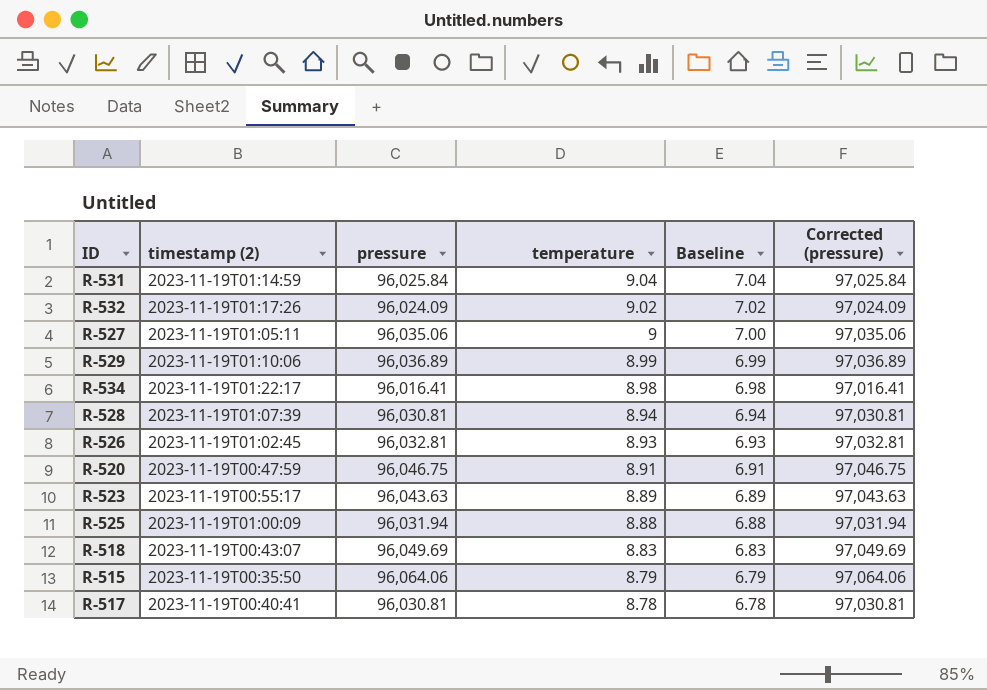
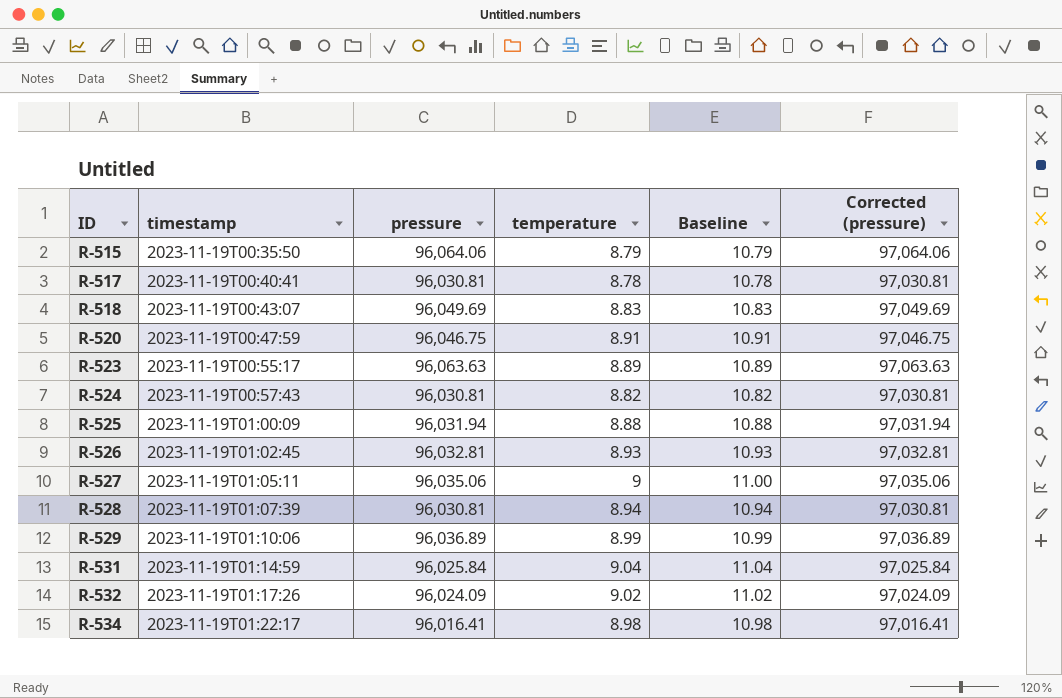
row order: temperature descending -> ID ascending
column name: timestamp (2) -> timestamp
column Baseline | formula: [temperature] - 2 -> [temperature] + 2
R-523 | pressure: 96,043.63 -> 96,063.63
R-523 | Corrected (pressure): 97,043.63 -> 97,063.63
row R-524: none -> 2023-11-19T00:57:43 | 96,030.81 | 8.82 | 10.82 | 97,030.81

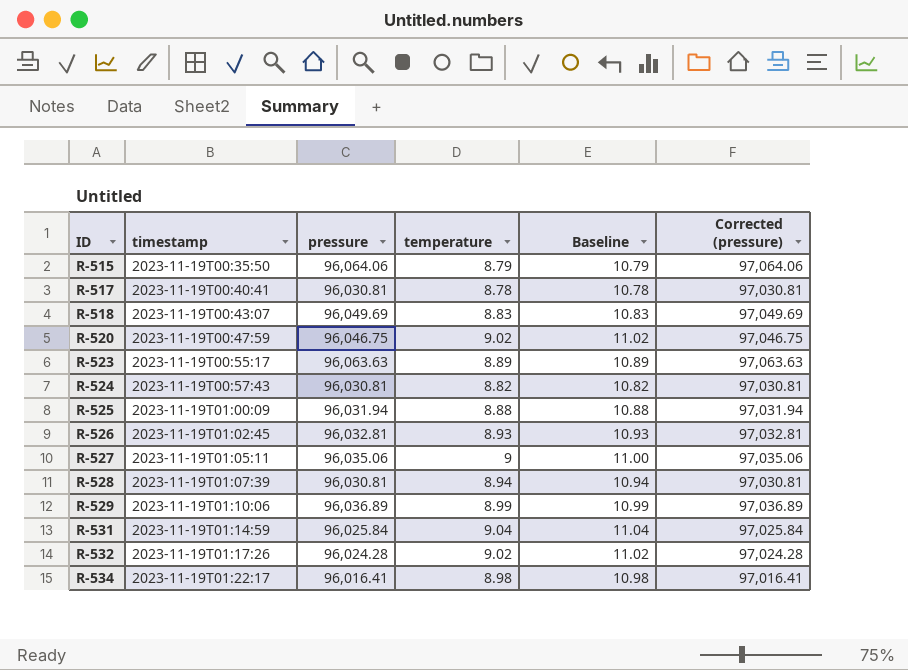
R-520 | temperature: 8.91 -> 9.02
R-520 | Baseline: 10.91 -> 11.02
R-532 | pressure: 96,024.09 -> 96,024.28
R-532 | Corrected (pressure): 97,024.09 -> 97,024.28

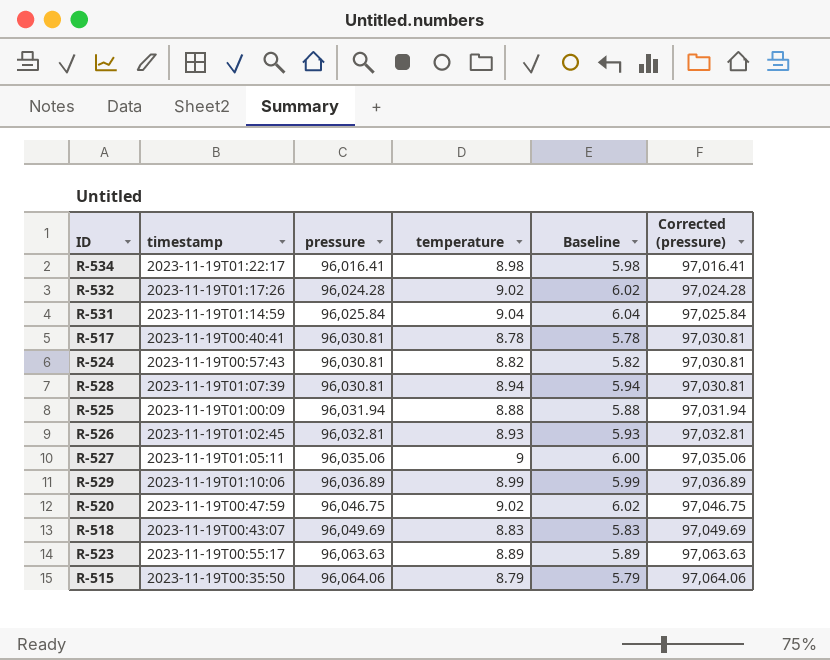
row order: ID ascending -> pressure ascending
column Baseline | formula: [temperature] + 2 -> [temperature] - 3

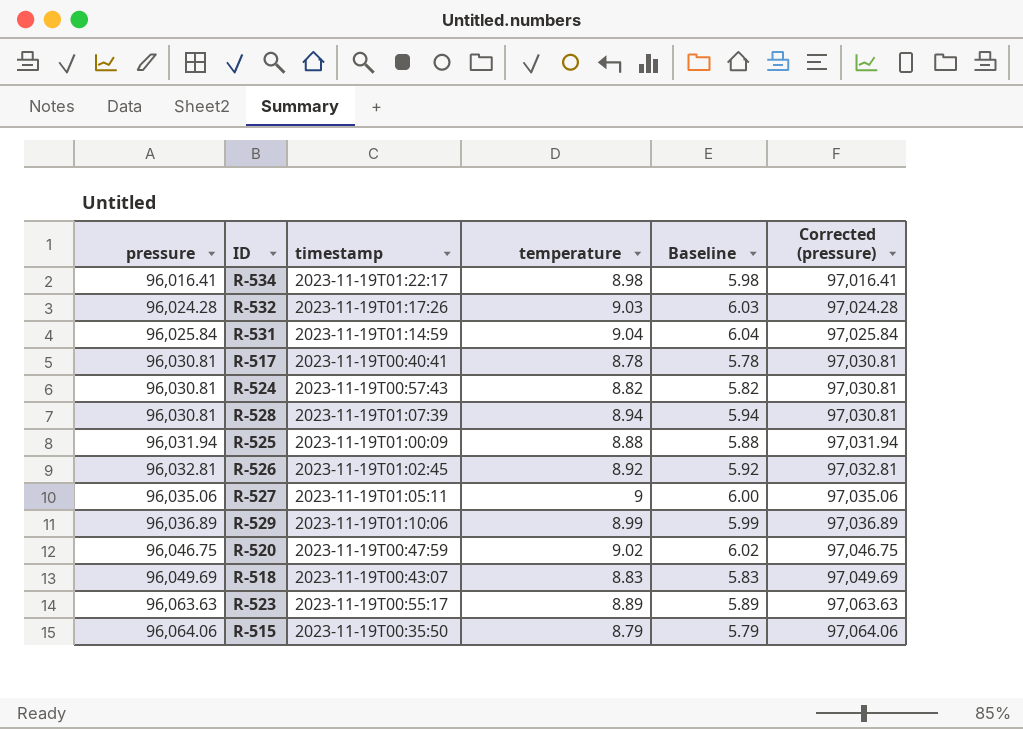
column pressure | position: 3 -> 1
R-532 | temperature: 9.02 -> 9.03
R-532 | Baseline: 6.02 -> 6.03
R-526 | temperature: 8.93 -> 8.92
R-526 | Baseline: 5.93 -> 5.92

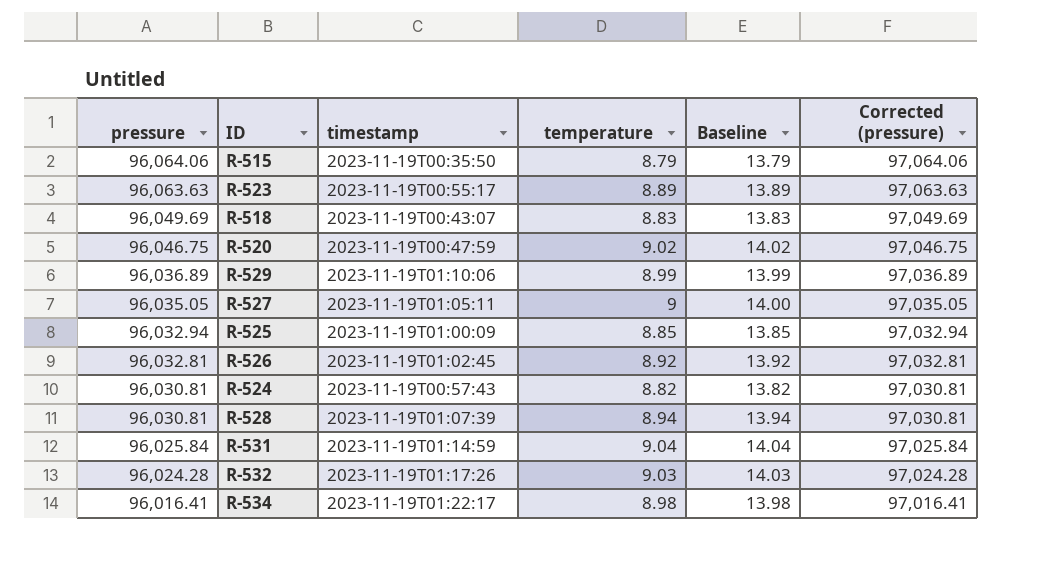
row order: pressure ascending -> pressure descending
column Baseline | formula: [temperature] - 3 -> [temperature] + 5
row R-517: 96,030.81 | 2023-11-19T00:40:41 | 8.78 | 5.78 | 97,030.81 -> none
R-527 | pressure: 96,035.06 -> 96,035.05
R-527 | Corrected (pressure): 97,035.06 -> 97,035.05
R-525 | pressure: 96,031.94 -> 96,032.94
R-525 | temperature: 8.88 -> 8.85
R-525 | Corrected (pressure): 97,031.94 -> 97,032.94

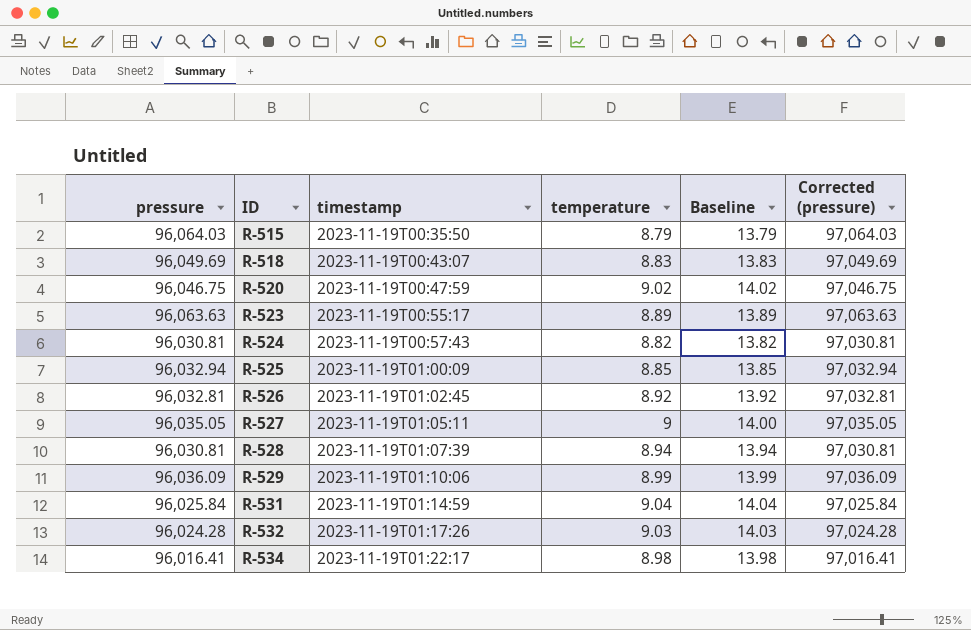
row order: pressure descending -> ID ascending
R-515 | pressure: 96,064.06 -> 96,064.03
R-515 | Corrected (pressure): 97,064.06 -> 97,064.03
R-529 | pressure: 96,036.89 -> 96,036.09
R-529 | Corrected (pressure): 97,036.89 -> 97,036.09

